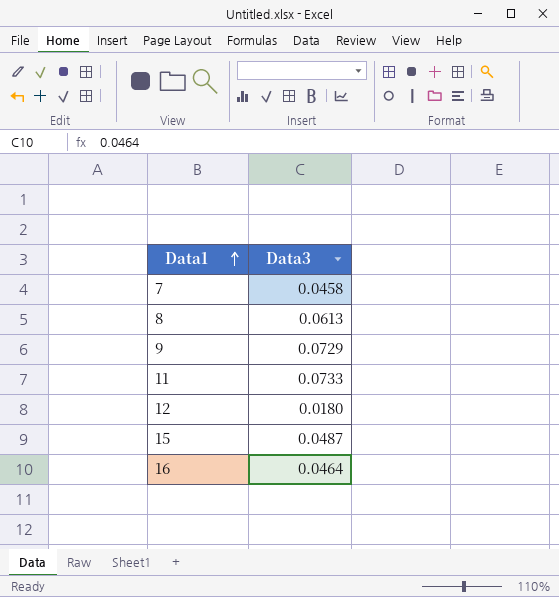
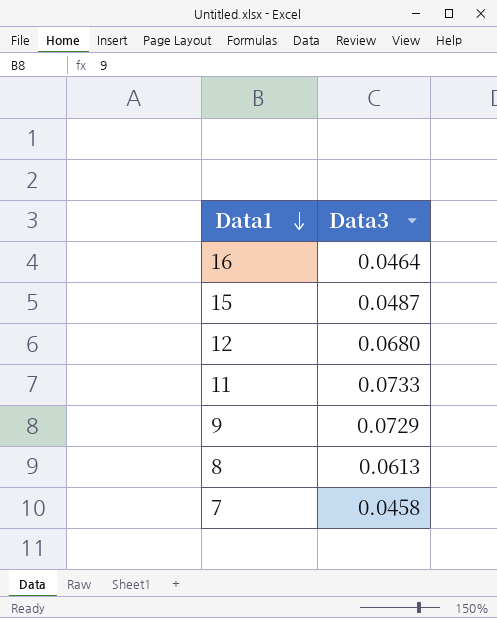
row order: Data1 ascending -> Data1 descending
12 | Data3: 0.0180 -> 0.0680

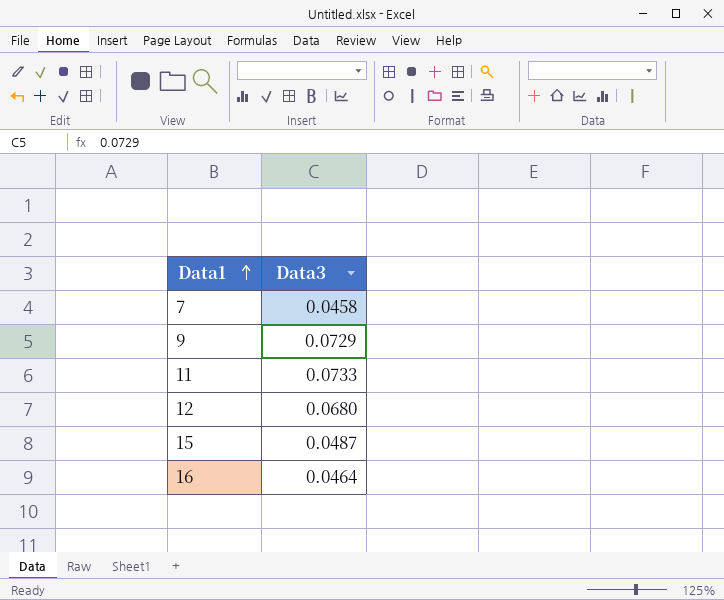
row order: Data1 descending -> Data1 ascending
row 8: 0.0613 -> none

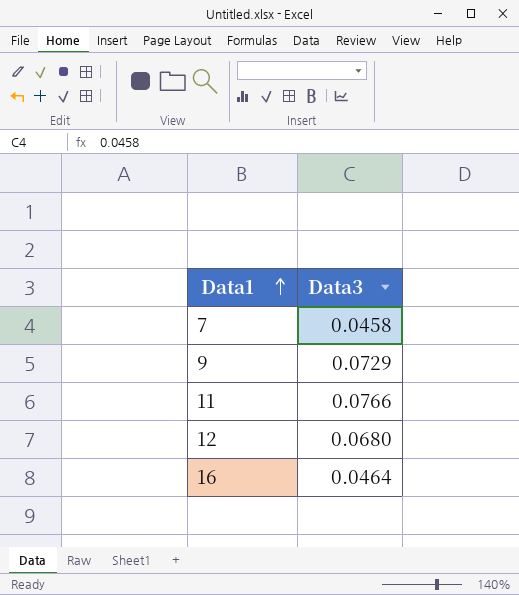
row 15: 0.0487 -> none
11 | Data3: 0.0733 -> 0.0766

